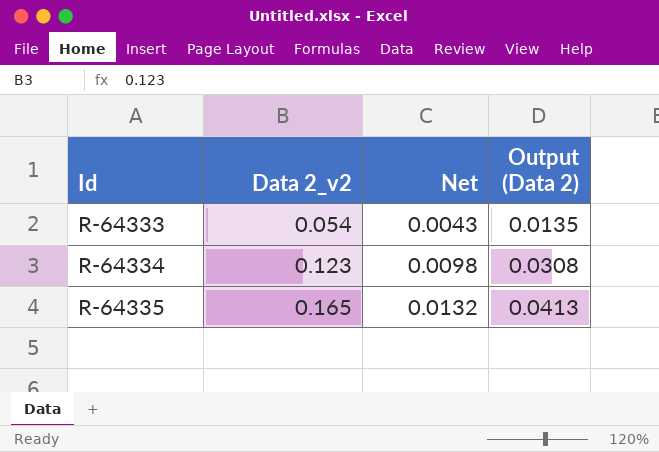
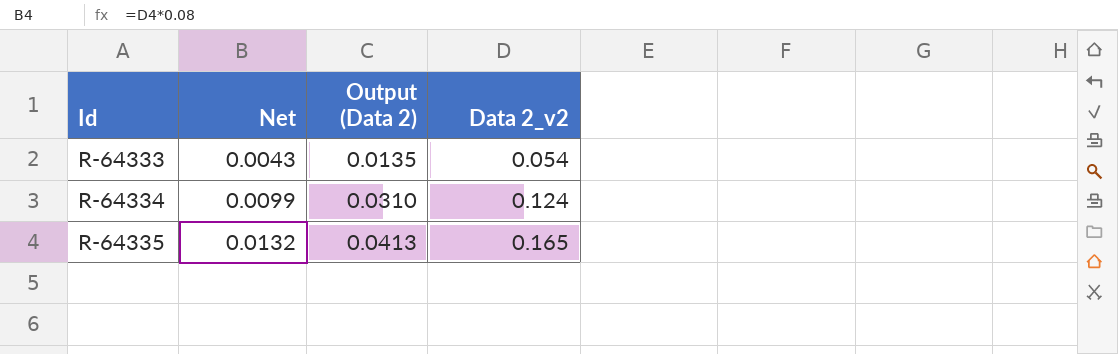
column Data 2_v2 | position: 2 -> 4
R-64334 | Net: 0.0098 -> 0.0099
R-64334 | Output (Data 2): 0.0308 -> 0.0310
R-64334 | Data 2_v2: 0.123 -> 0.124

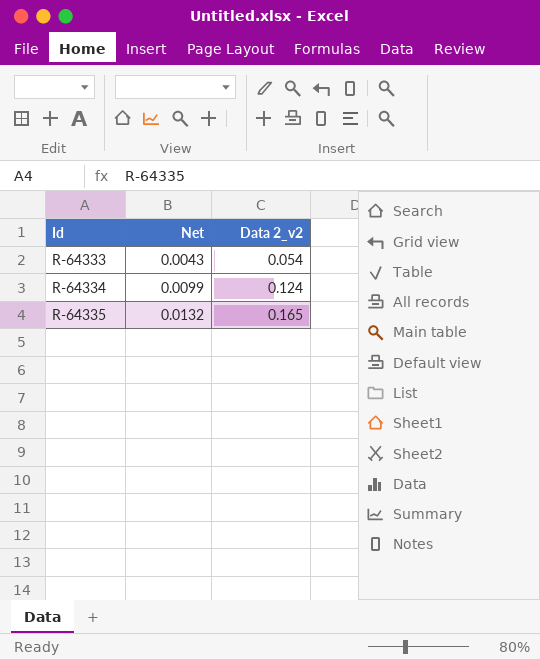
column Output (Data 2) | formula: [Data 2_v2] * 0.25 -> none

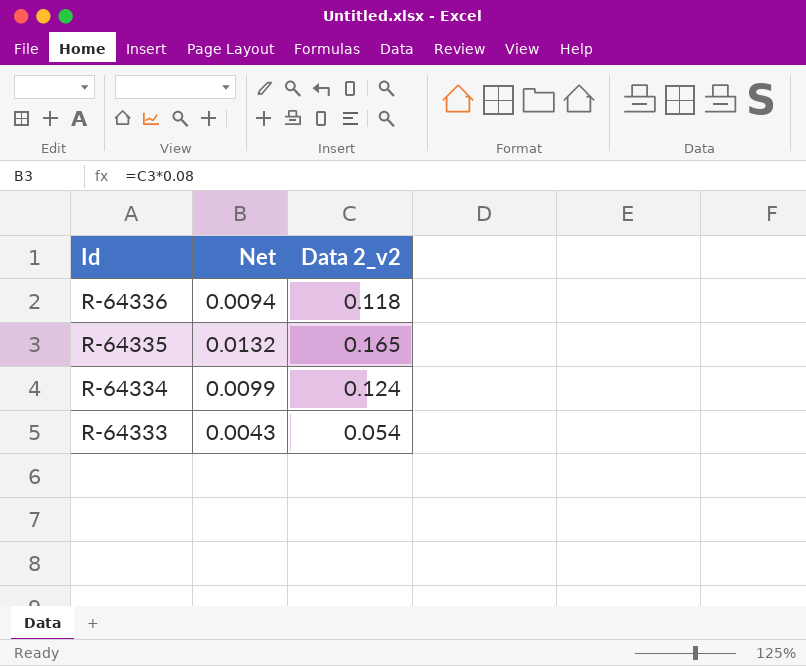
row order: Id ascending -> Id descending
row R-64336: none -> 0.0094 | 0.118

